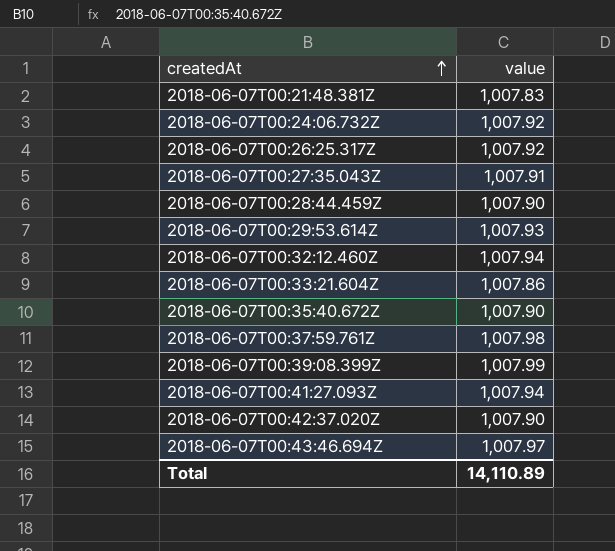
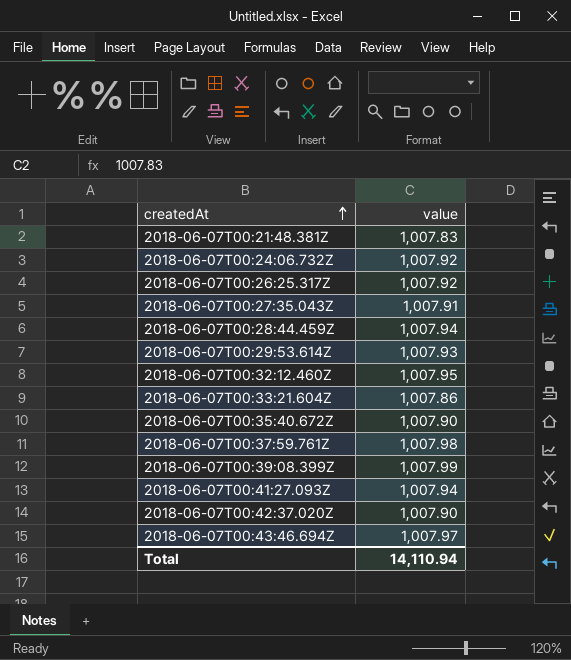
2018-06-07T00:28:44.459Z | value: 1,007.90 -> 1,007.94
2018-06-07T00:32:12.460Z | value: 1,007.94 -> 1,007.95
Total | value: 14,110.89 -> 14,110.94

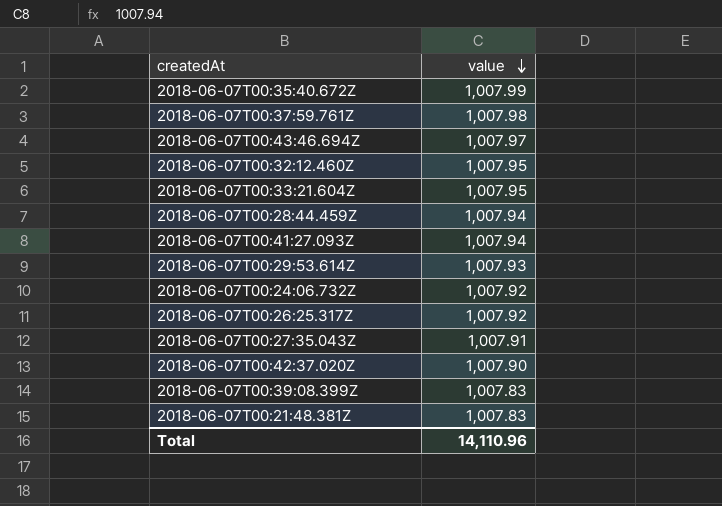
row order: createdAt ascending -> value descending
2018-06-07T00:35:40.672Z | value: 1,007.90 -> 1,007.99
2018-06-07T00:33:21.604Z | value: 1,007.86 -> 1,007.95
2018-06-07T00:39:08.399Z | value: 1,007.99 -> 1,007.83
Total | value: 14,110.94 -> 14,110.96

